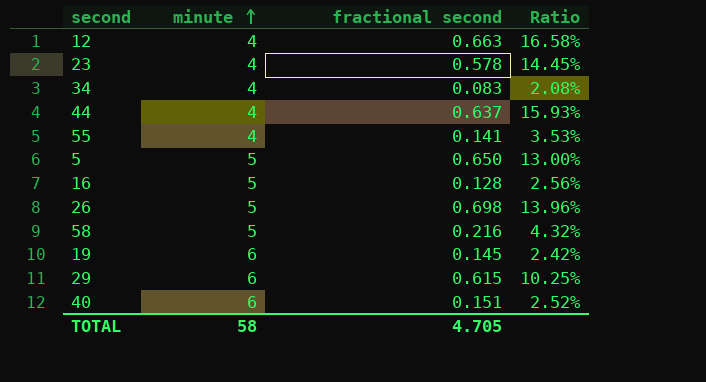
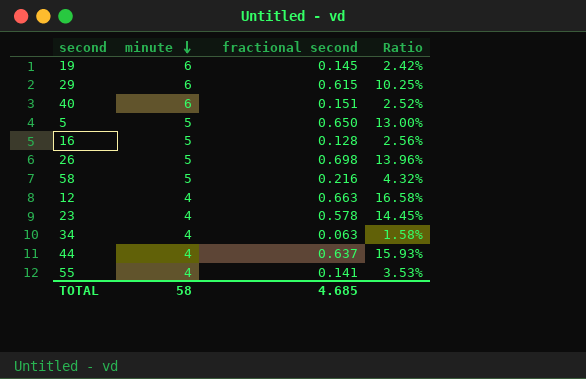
row order: minute ascending -> minute descending
34 | fractional second: 0.083 -> 0.063
34 | Ratio: 2.08% -> 1.58%
TOTAL | fractional second: 4.705 -> 4.685

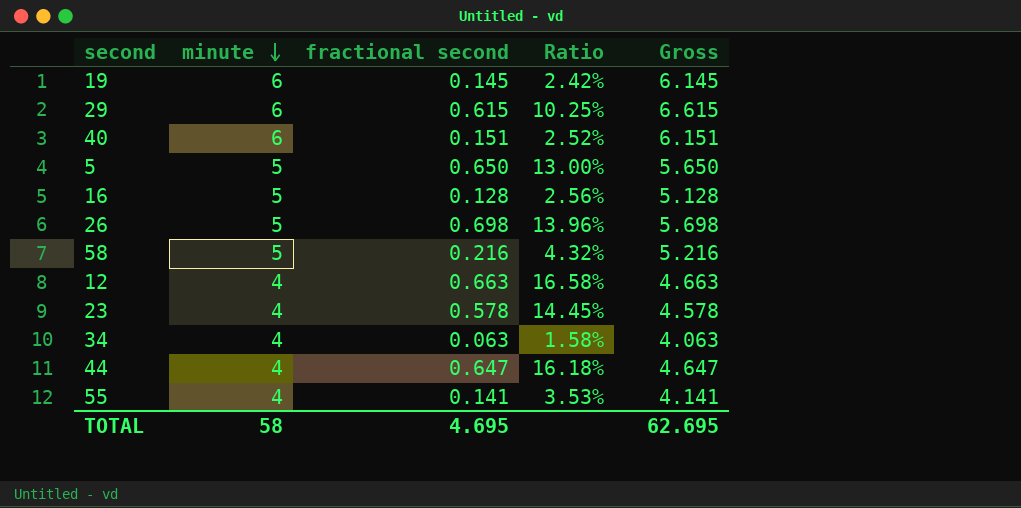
column Gross | formula: none -> [minute] + [fractional second]
44 | fractional second: 0.637 -> 0.647
44 | Ratio: 15.93% -> 16.18%
TOTAL | fractional second: 4.685 -> 4.695

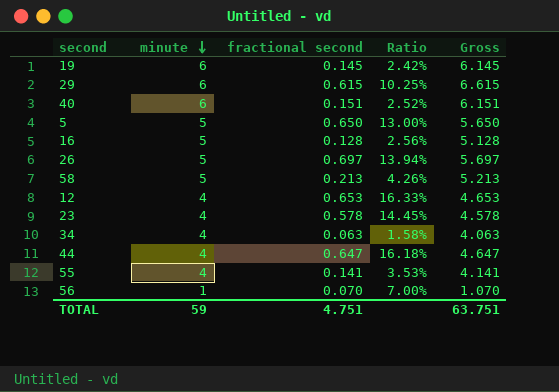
26 | fractional second: 0.698 -> 0.697
26 | Ratio: 13.96% -> 13.94%
26 | Gross: 5.698 -> 5.697
58 | fractional second: 0.216 -> 0.213
58 | Ratio: 4.32% -> 4.26%
58 | Gross: 5.216 -> 5.213
12 | fractional second: 0.663 -> 0.653
12 | Ratio: 16.58% -> 16.33%
12 | Gross: 4.663 -> 4.653
row 56: none -> 1 | 0.070 | 7.00% | 1.070
TOTAL | minute: 58 -> 59
TOTAL | fractional second: 4.695 -> 4.751
TOTAL | Gross: 62.695 -> 63.751

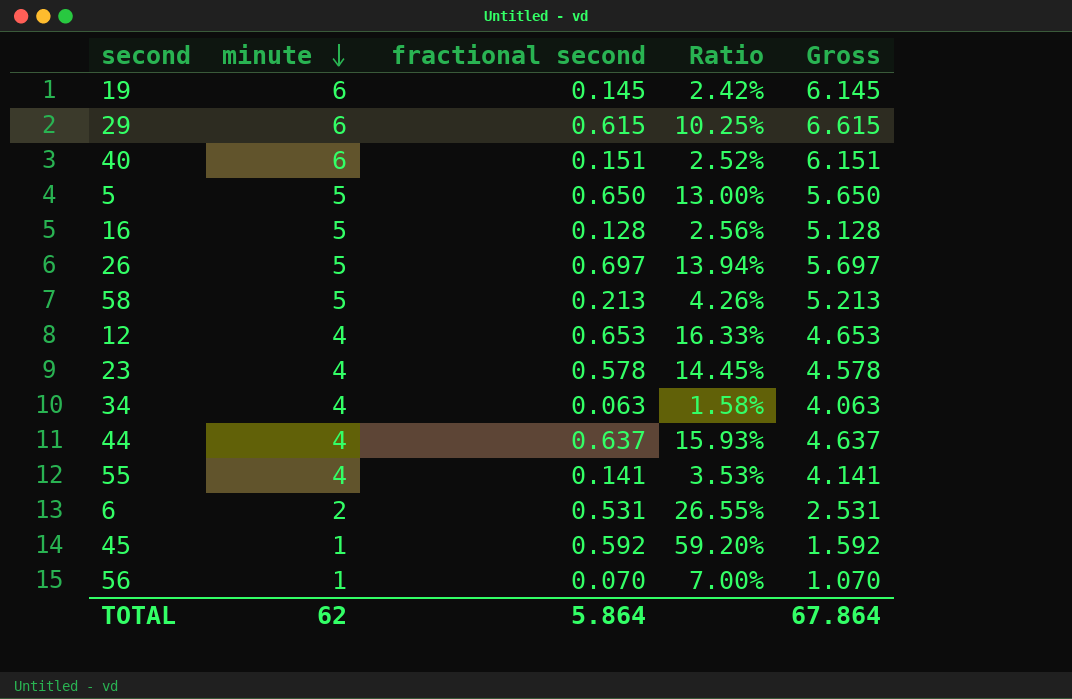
44 | fractional second: 0.647 -> 0.637
44 | Ratio: 16.18% -> 15.93%
44 | Gross: 4.647 -> 4.637
row 6: none -> 2 | 0.531 | 26.55% | 2.531
row 45: none -> 1 | 0.592 | 59.20% | 1.592
TOTAL | minute: 59 -> 62
TOTAL | fractional second: 4.751 -> 5.864
TOTAL | Gross: 63.751 -> 67.864

